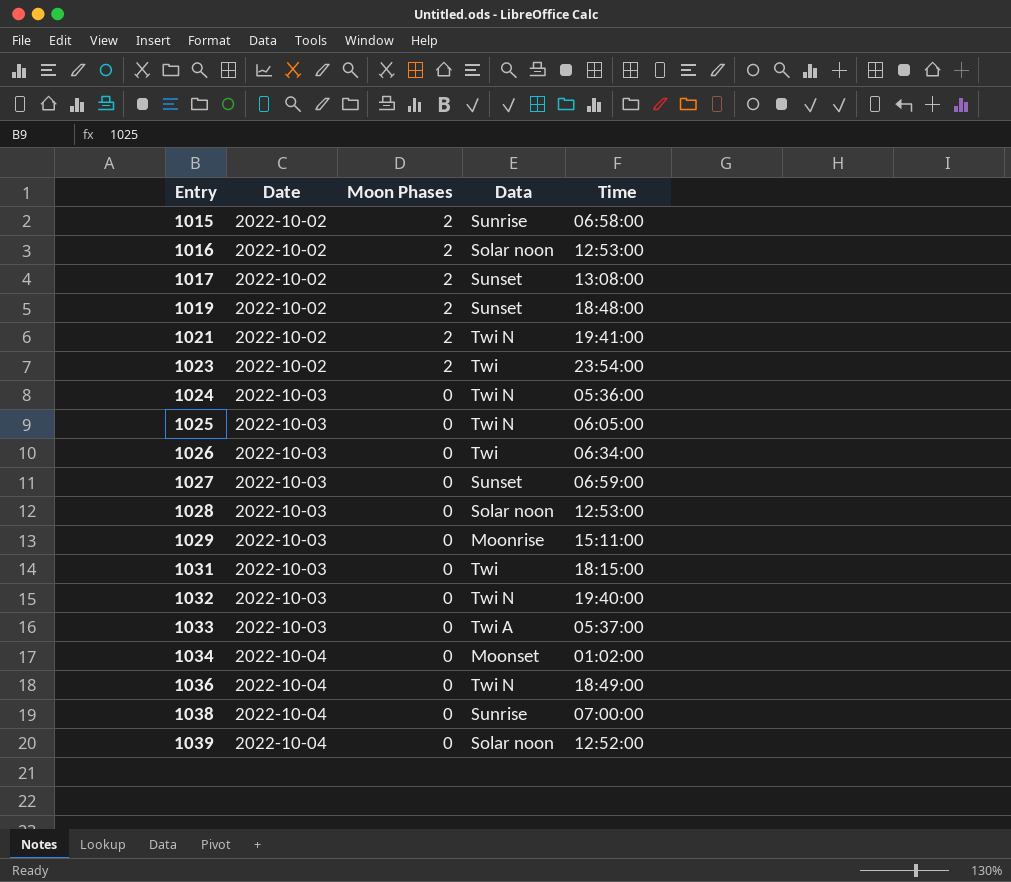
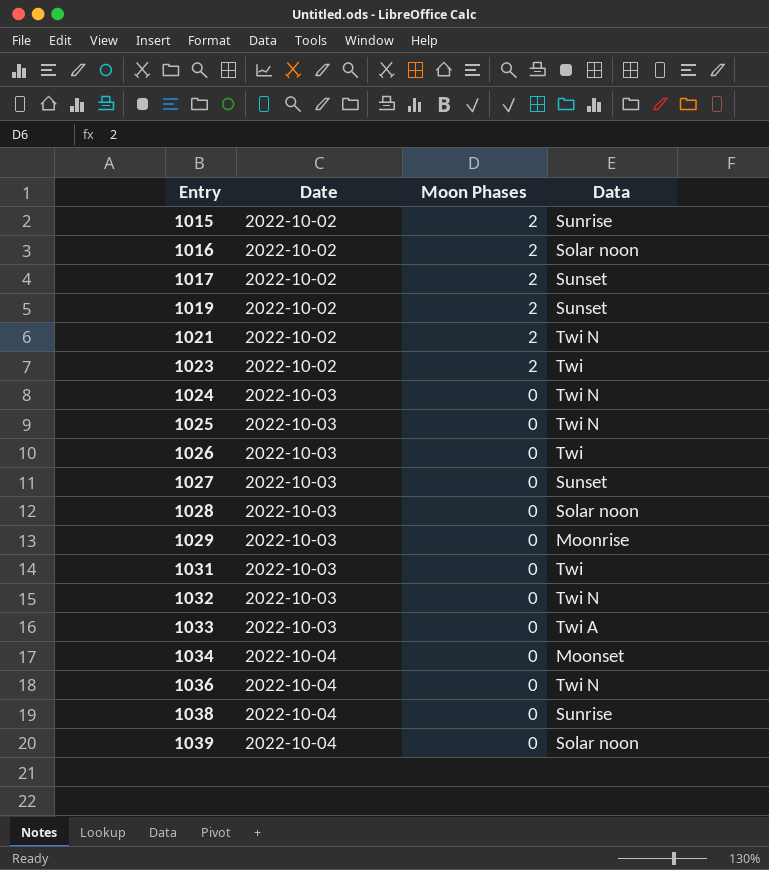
column Time | position: 5 -> none

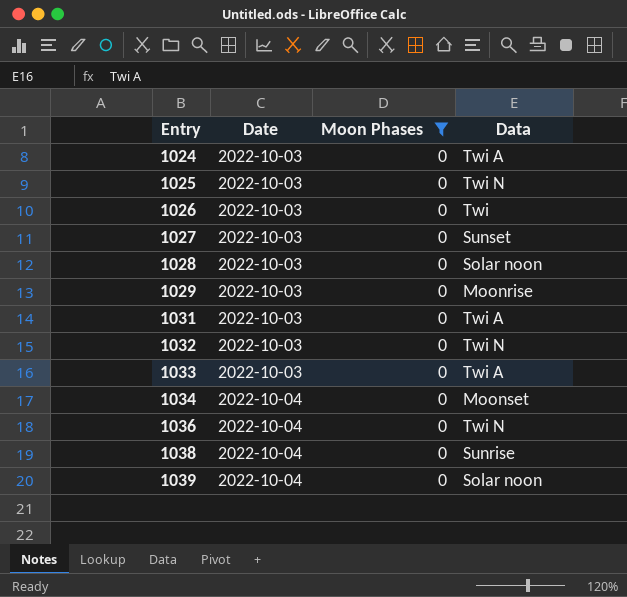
filter: none -> Moon Phases = 0
1024 | Data: Twi N -> Twi A
1031 | Data: Twi -> Twi A

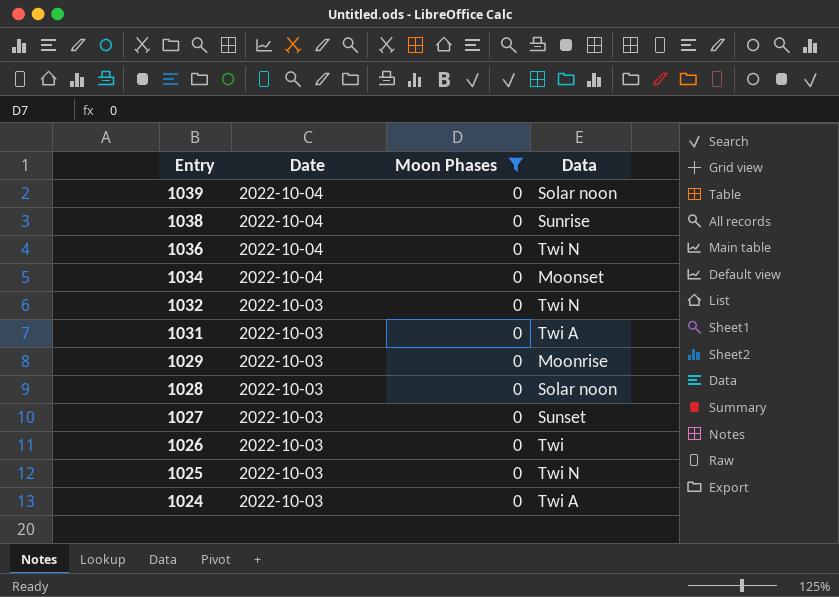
row order: Entry ascending -> Entry descending
row 1033: 2022-10-03 | 0 | Twi A -> none

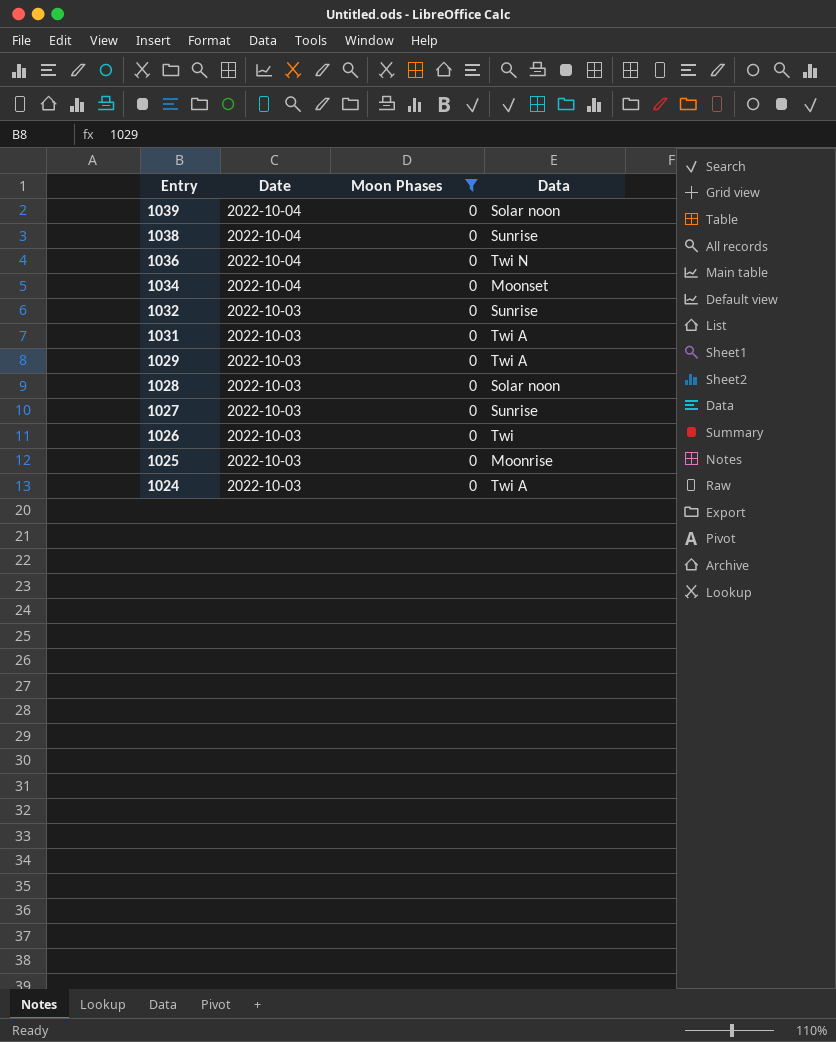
1032 | Data: Twi N -> Sunrise
1029 | Data: Moonrise -> Twi A
1027 | Data: Sunset -> Sunrise
1025 | Data: Twi N -> Moonrise

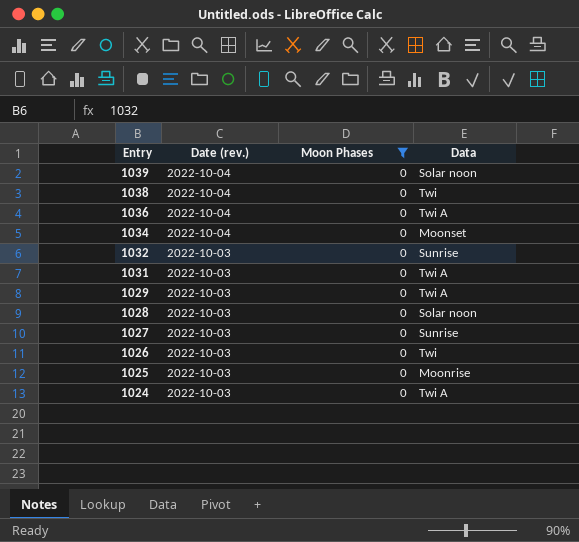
column name: Date -> Date (rev.)
1038 | Data: Sunrise -> Twi
1036 | Data: Twi N -> Twi A

